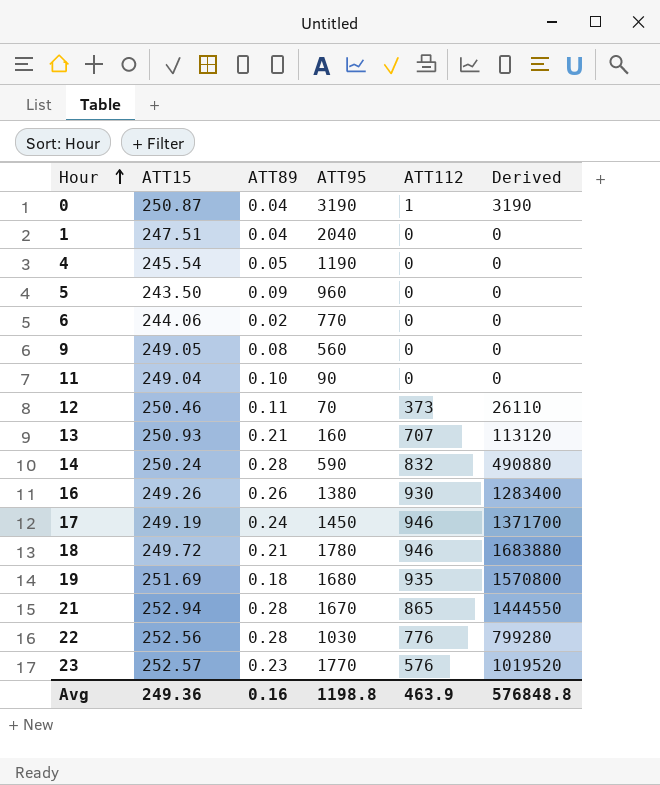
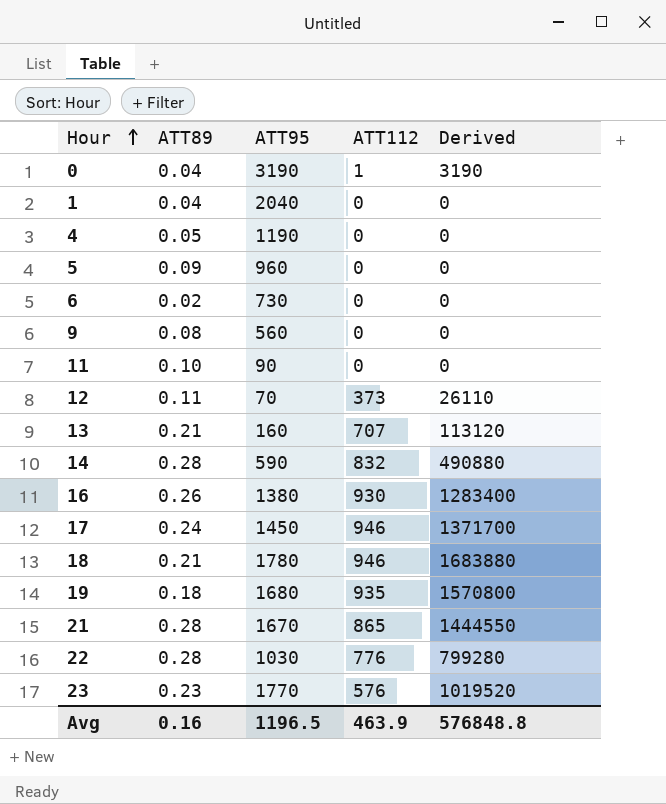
column ATT15 | position: 2 -> none
6 | ATT95: 770 -> 730
Avg | ATT95: 1198.8 -> 1196.5

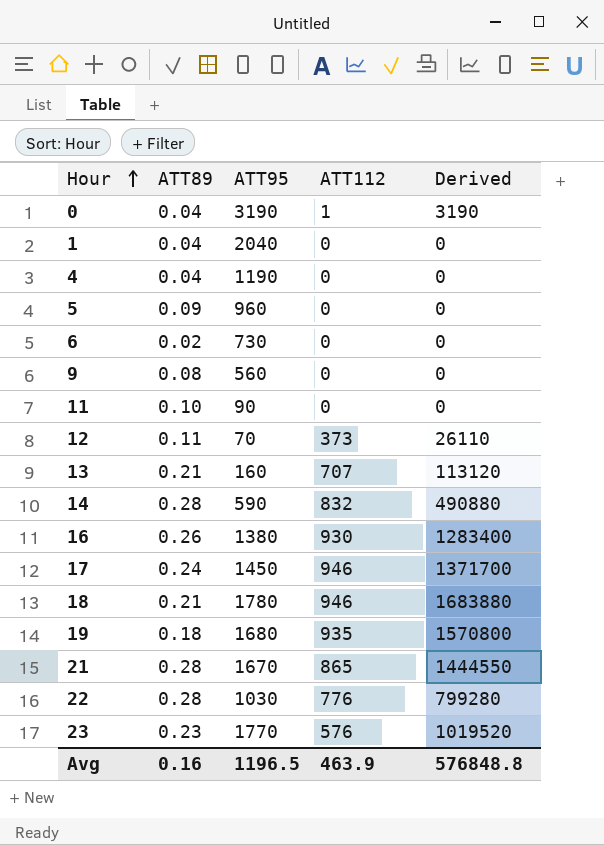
4 | ATT89: 0.05 -> 0.04

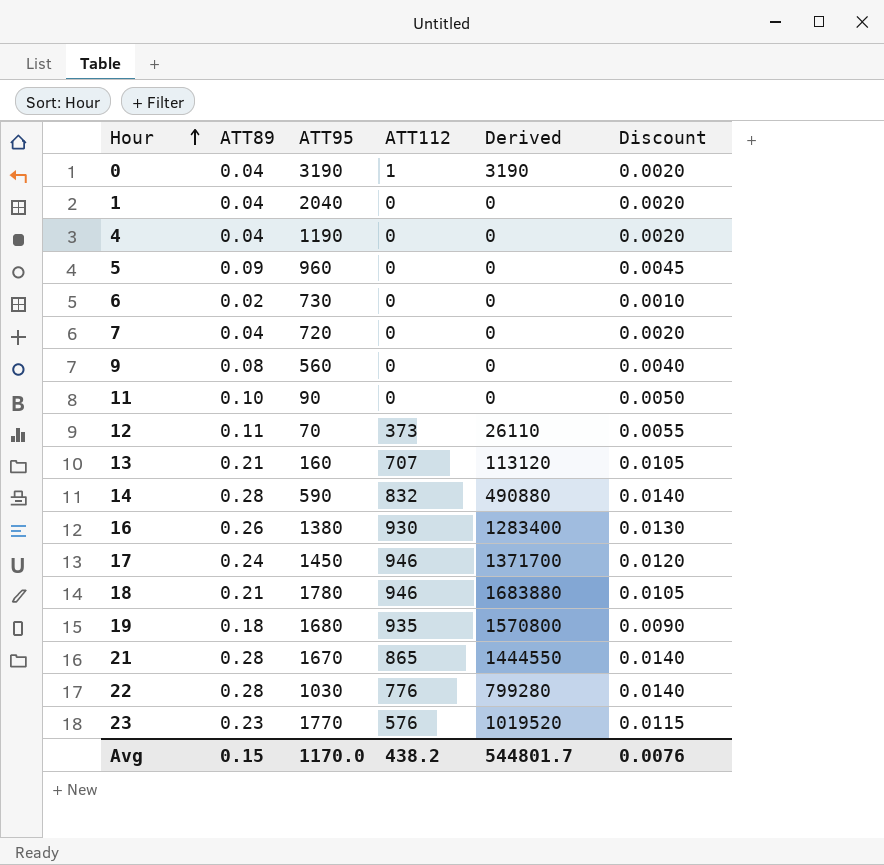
column Discount | formula: none -> [ATT89] * 0.05
row 7: none -> 0.04 | 720 | 0 | 0 | 0.0020
Avg | ATT89: 0.16 -> 0.15
Avg | ATT95: 1196.5 -> 1170.0
Avg | ATT112: 463.9 -> 438.2
Avg | Derived: 576848.8 -> 544801.7

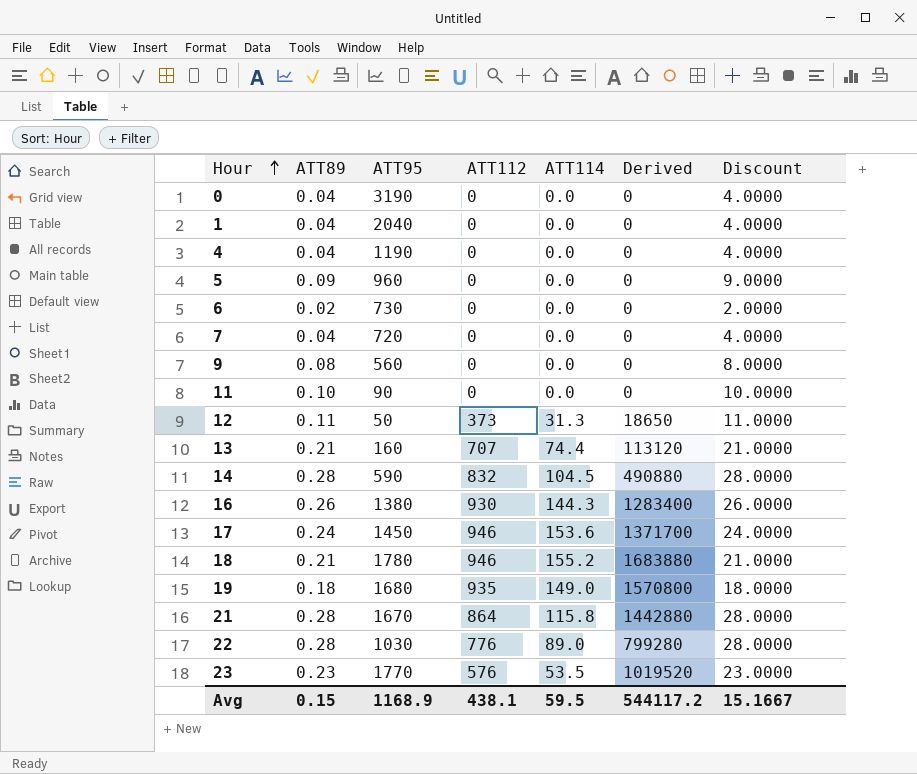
column ATT114 | position: none -> 5
column Discount | formula: [ATT89] * 0.05 -> [ATT89] * 100
0 | ATT112: 1 -> 0
0 | Derived: 3190 -> 0
12 | ATT95: 70 -> 50
12 | Derived: 26110 -> 18650
21 | ATT112: 865 -> 864
21 | Derived: 1444550 -> 1442880
Avg | ATT95: 1170.0 -> 1168.9
Avg | ATT112: 438.2 -> 438.1
Avg | Derived: 544801.7 -> 544117.2
Avg | Discount: 0.0076 -> 15.1667

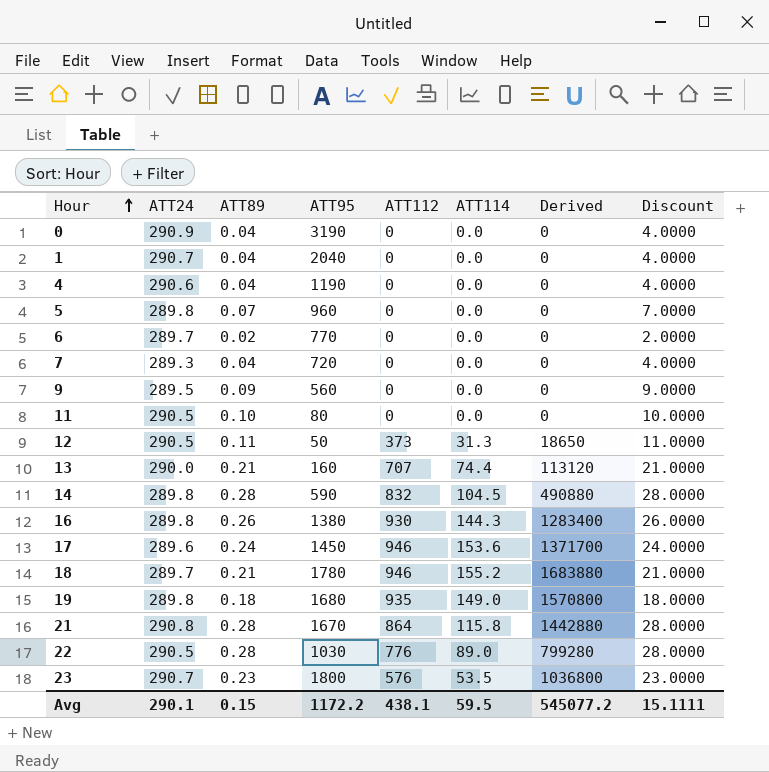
column ATT24 | position: none -> 2
5 | ATT89: 0.09 -> 0.07
5 | Discount: 9.0000 -> 7.0000
6 | ATT95: 730 -> 770
9 | ATT89: 0.08 -> 0.09
9 | Discount: 8.0000 -> 9.0000
11 | ATT95: 90 -> 80
23 | ATT95: 1770 -> 1800
23 | Derived: 1019520 -> 1036800
Avg | ATT95: 1168.9 -> 1172.2
Avg | Derived: 544117.2 -> 545077.2
Avg | Discount: 15.1667 -> 15.1111

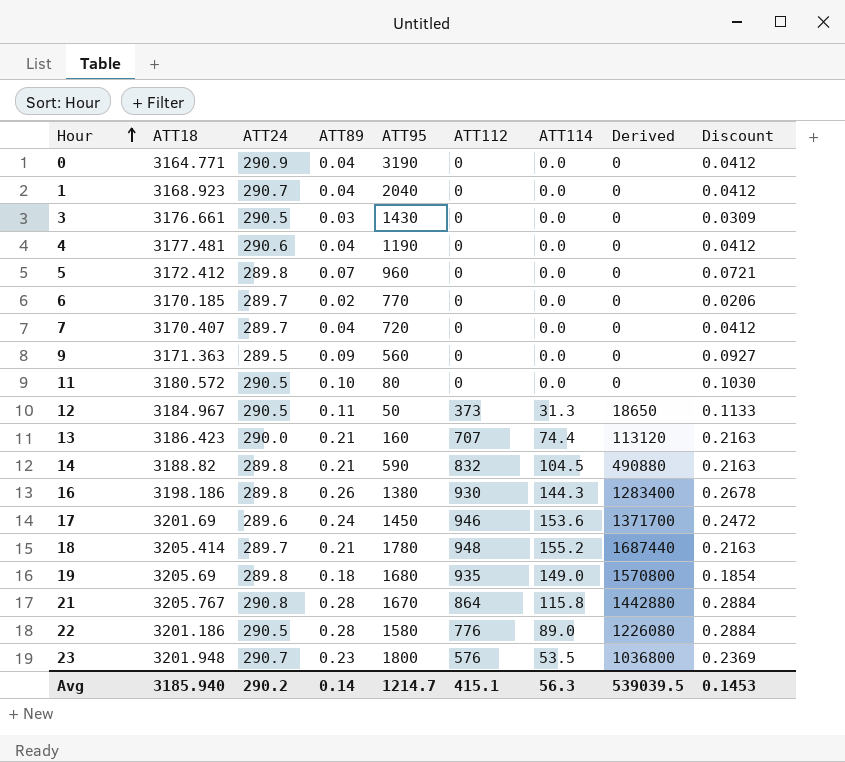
column ATT18 | position: none -> 2
column Discount | formula: [ATT89] * 100 -> [ATT89] * 1.03
row 3: none -> 3176.661 | 290.5 | 0.03 | 1430 | 0 | 0.0 | 0 | 0.0309
7 | ATT24: 289.3 -> 289.7
14 | ATT89: 0.28 -> 0.21
18 | ATT112: 946 -> 948
18 | Derived: 1683880 -> 1687440
22 | ATT95: 1030 -> 1580
22 | Derived: 799280 -> 1226080
Avg | ATT24: 290.1 -> 290.2
Avg | ATT89: 0.15 -> 0.14
Avg | ATT95: 1172.2 -> 1214.7
Avg | ATT112: 438.1 -> 415.1
Avg | ATT114: 59.5 -> 56.3
Avg | Derived: 545077.2 -> 539039.5
Avg | Discount: 15.1111 -> 0.1453

